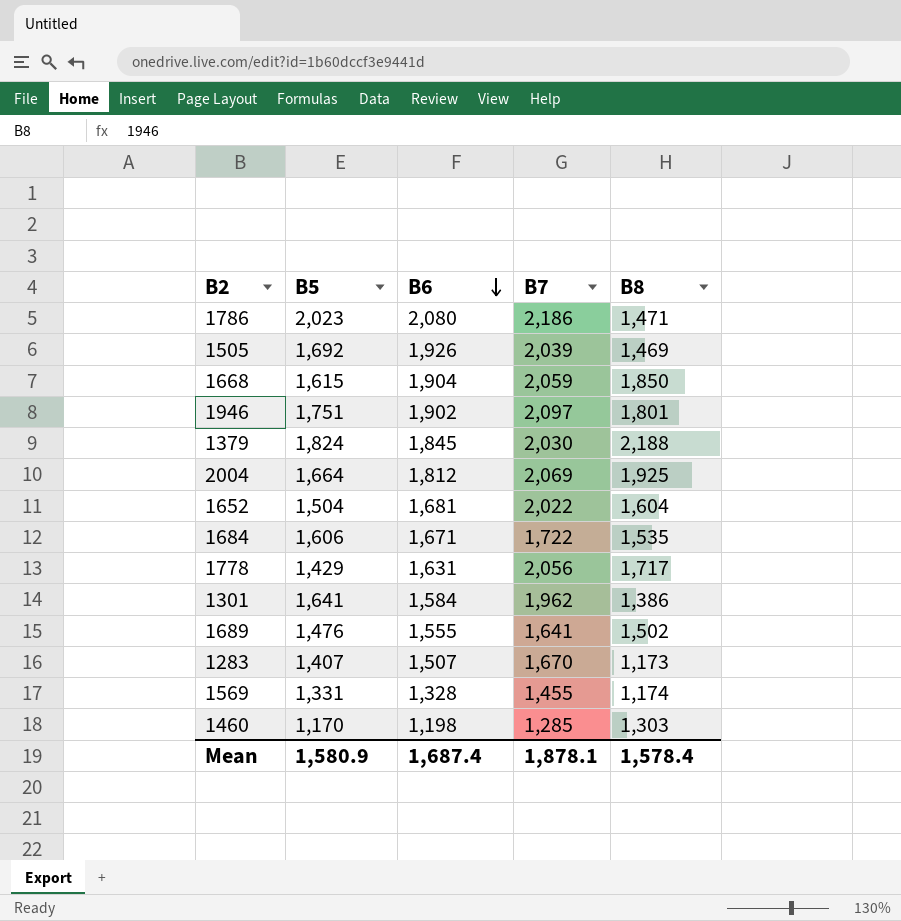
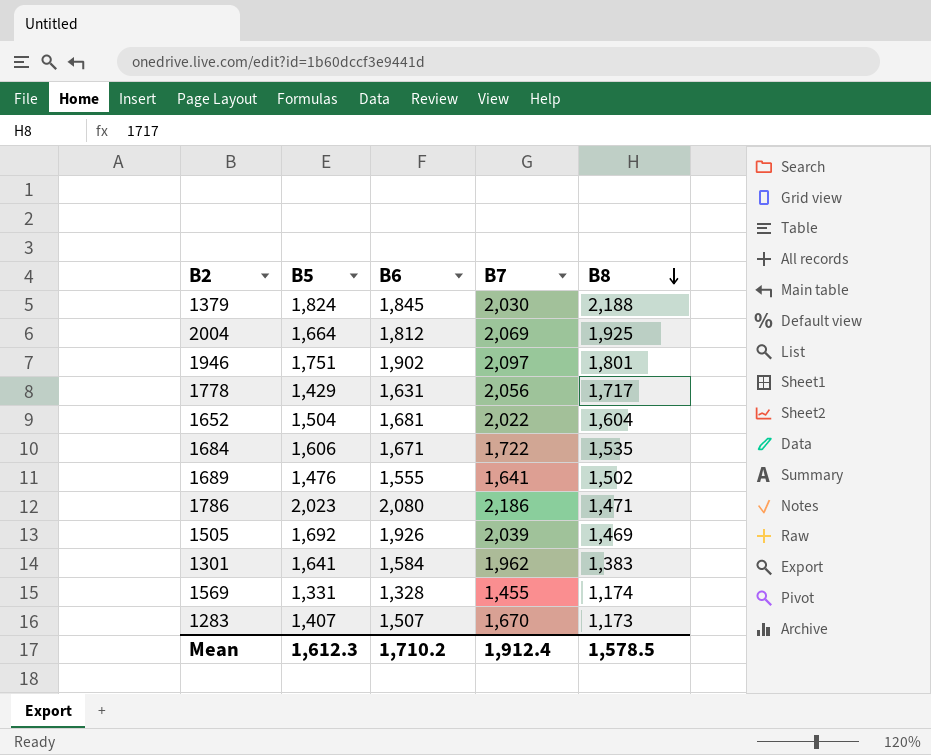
row order: B6 descending -> B8 descending
row 1668: 1,615 | 1,904 | 2,059 | 1,850 -> none
row 1460: 1,170 | 1,198 | 1,285 | 1,303 -> none
1301 | B8: 1,386 -> 1,383
Mean | B5: 1,580.9 -> 1,612.3
Mean | B6: 1,687.4 -> 1,710.2
Mean | B7: 1,878.1 -> 1,912.4
Mean | B8: 1,578.4 -> 1,578.5

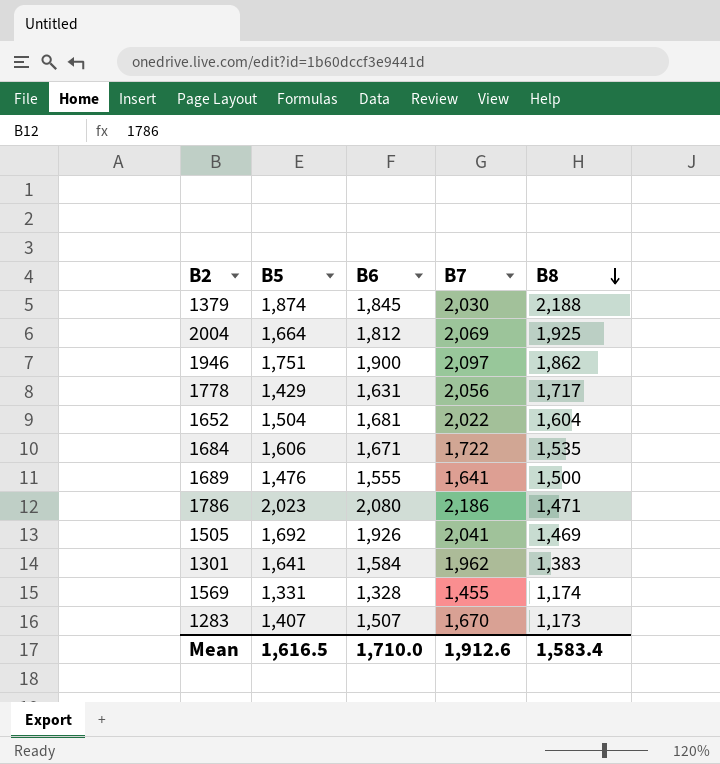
1379 | B5: 1,824 -> 1,874
1946 | B6: 1,902 -> 1,900
1946 | B8: 1,801 -> 1,862
1689 | B8: 1,502 -> 1,500
1505 | B7: 2,039 -> 2,041
Mean | B5: 1,612.3 -> 1,616.5
Mean | B6: 1,710.2 -> 1,710.0
Mean | B7: 1,912.4 -> 1,912.6
Mean | B8: 1,578.5 -> 1,583.4

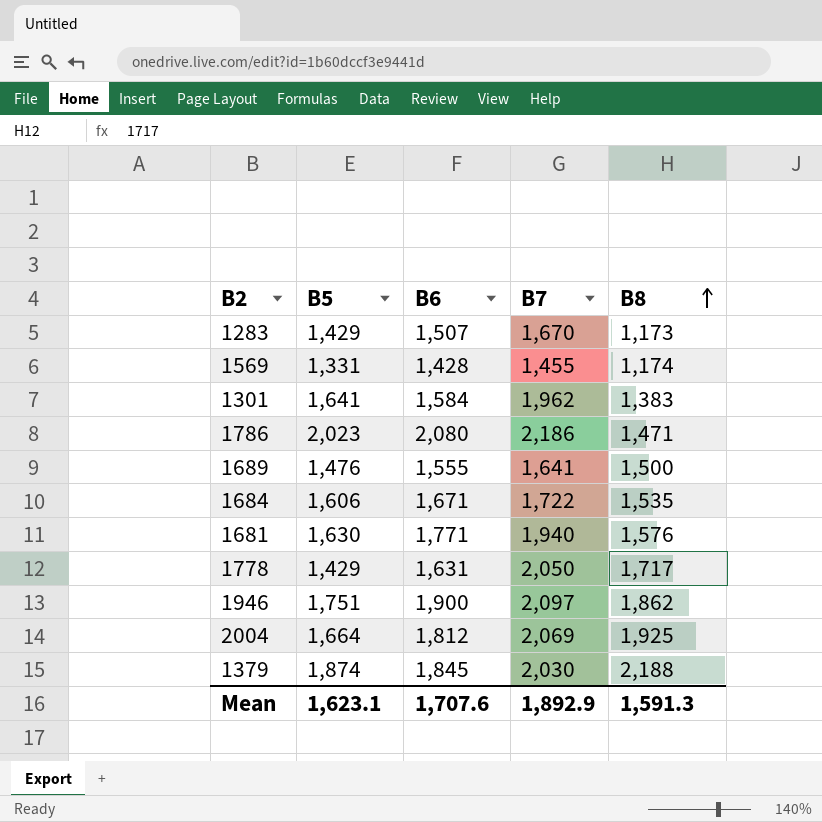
row order: B8 descending -> B8 ascending
row 1652: 1,504 | 1,681 | 2,022 | 1,604 -> none
row 1505: 1,692 | 1,926 | 2,041 | 1,469 -> none
1283 | B5: 1,407 -> 1,429
1569 | B6: 1,328 -> 1,428
row 1681: none -> 1,630 | 1,771 | 1,940 | 1,576
1778 | B7: 2,056 -> 2,050
Mean | B5: 1,616.5 -> 1,623.1
Mean | B6: 1,710.0 -> 1,707.6
Mean | B7: 1,912.6 -> 1,892.9
Mean | B8: 1,583.4 -> 1,591.3

